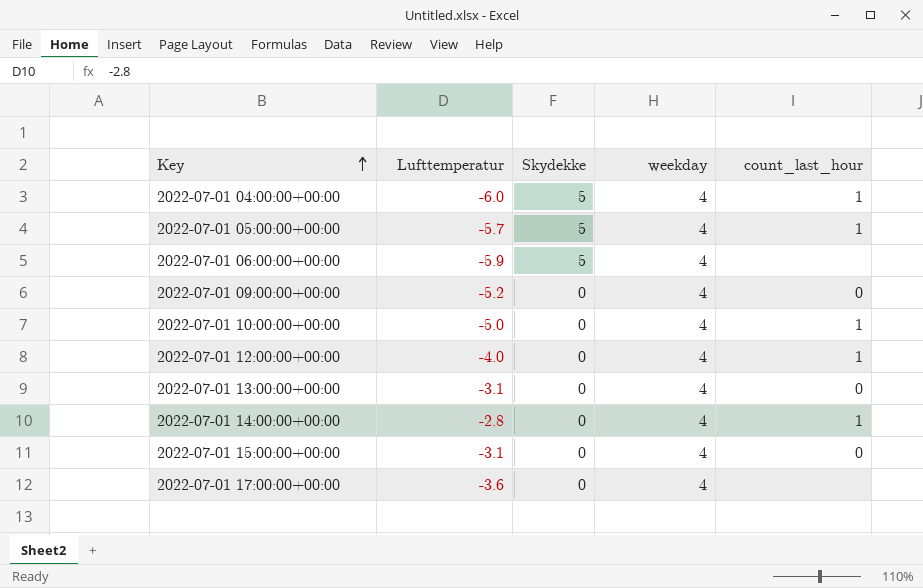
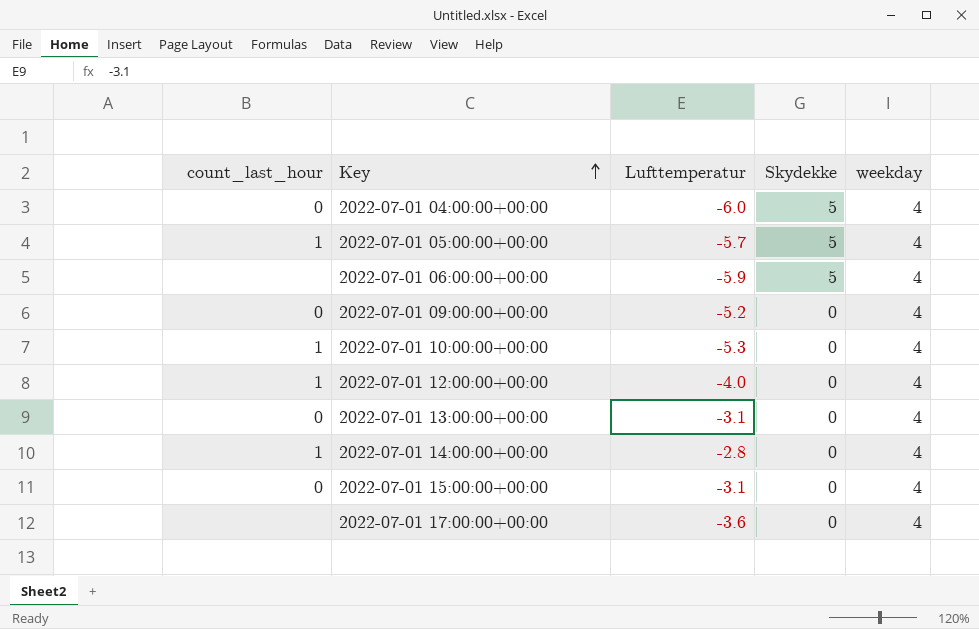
column count_last_hour | position: 5 -> 1
2022-07-01 04:00:00+00:00 | count_last_hour: 1 -> 0
2022-07-01 10:00:00+00:00 | Lufttemperatur: -5.0 -> -5.3

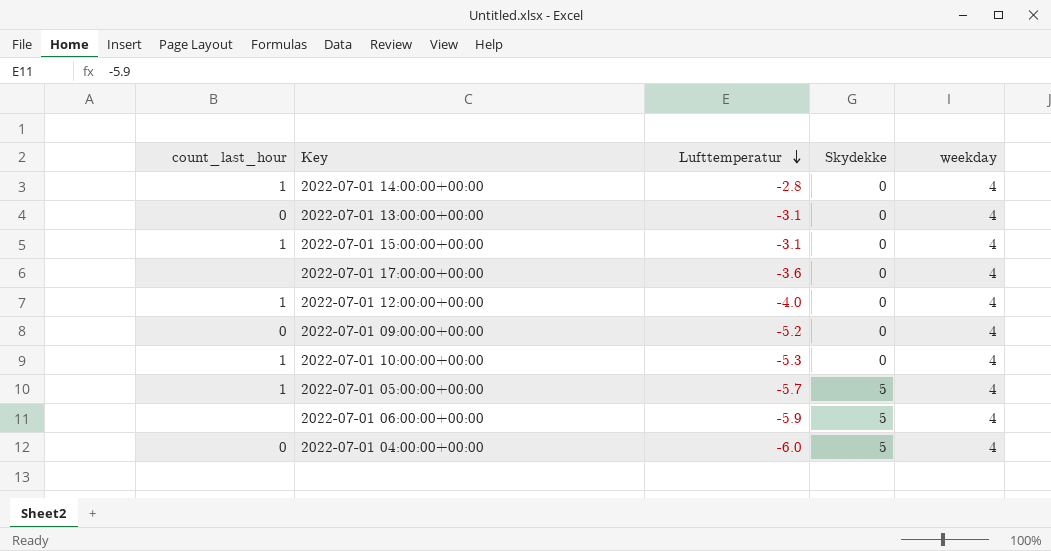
row order: Key ascending -> Lufttemperatur descending
2022-07-01 15:00:00+00:00 | count_last_hour: 0 -> 1

